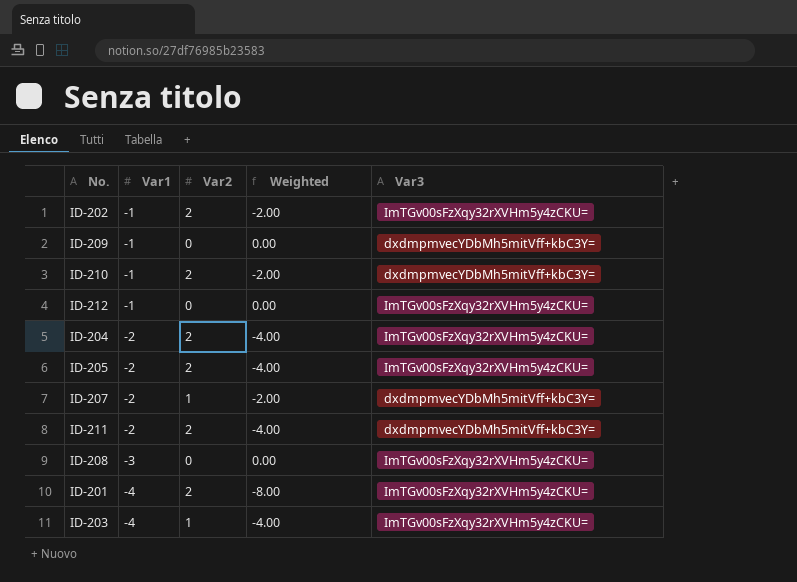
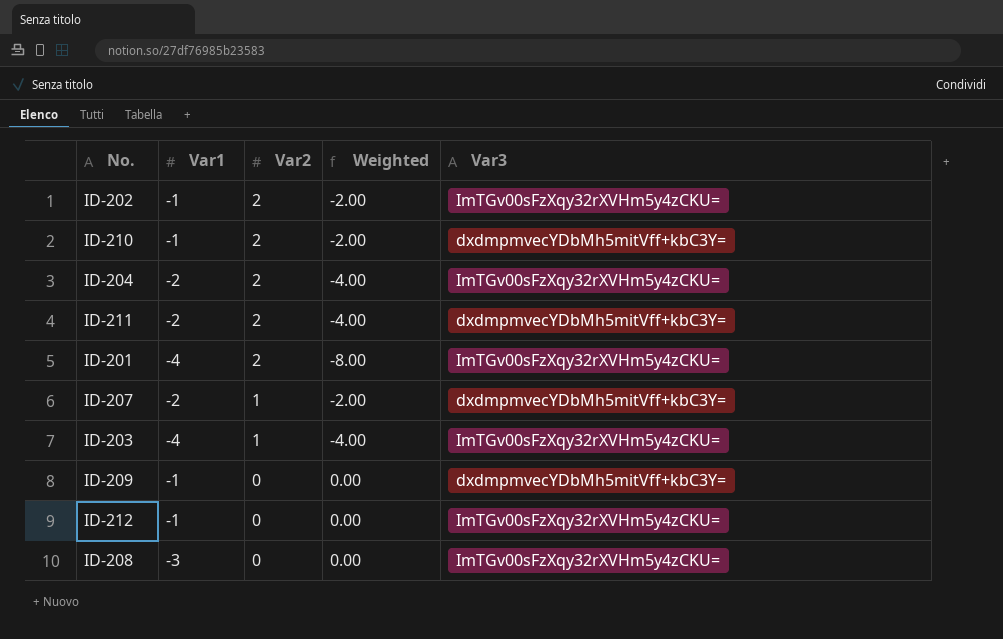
row order: Var1 descending -> Var2 descending
row ID-205: -2 | 2 | -4.00 | ImTGv00sFzXqy32rXVHm5y4zCKU= -> none

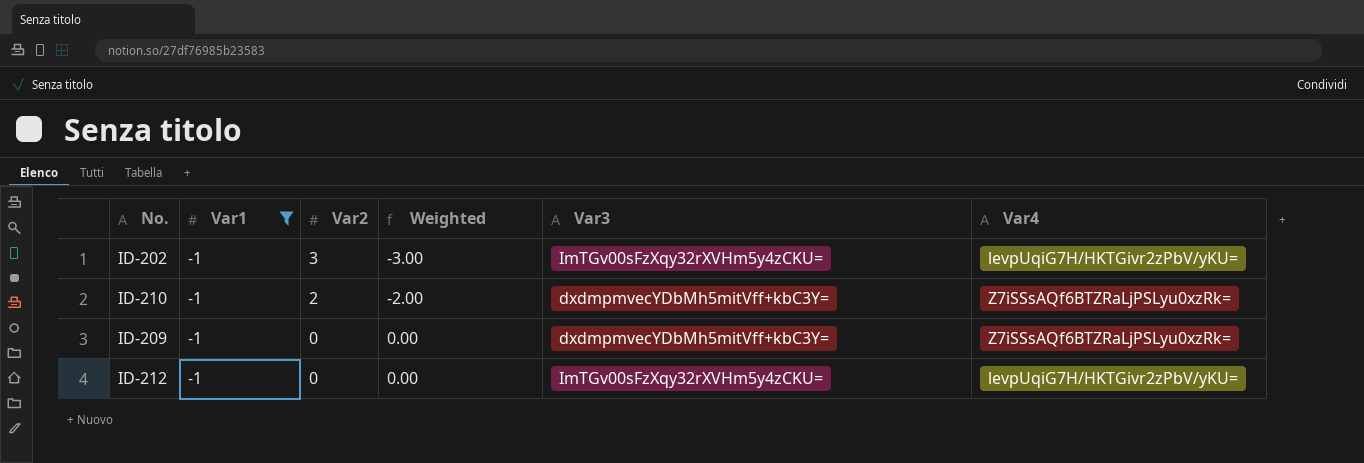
filter: none -> Var1 = -1
column Var4 | position: none -> 6
ID-202 | Var2: 2 -> 3
ID-202 | Weighted: -2.00 -> -3.00

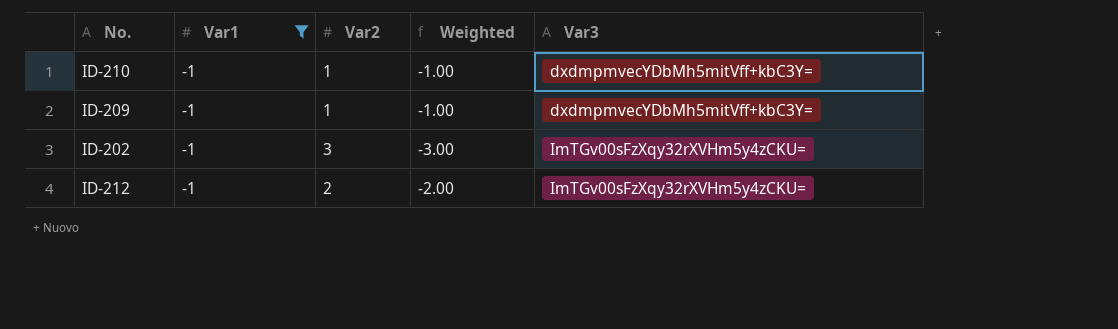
row order: Var2 descending -> Var3 ascending
column Var4 | position: 6 -> none
ID-210 | Var2: 2 -> 1
ID-210 | Weighted: -2.00 -> -1.00
ID-209 | Var2: 0 -> 1
ID-209 | Weighted: 0.00 -> -1.00
ID-212 | Var2: 0 -> 2
ID-212 | Weighted: 0.00 -> -2.00

